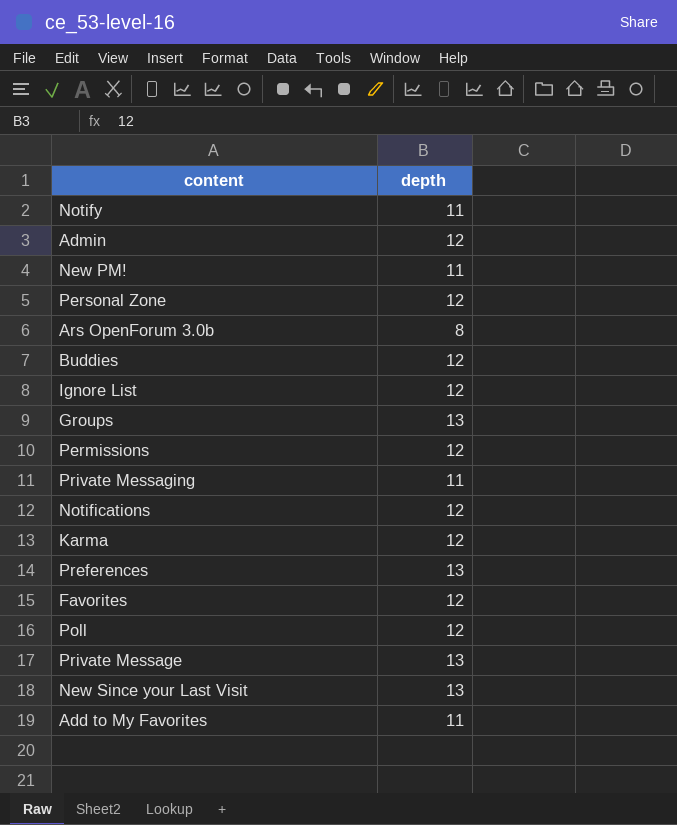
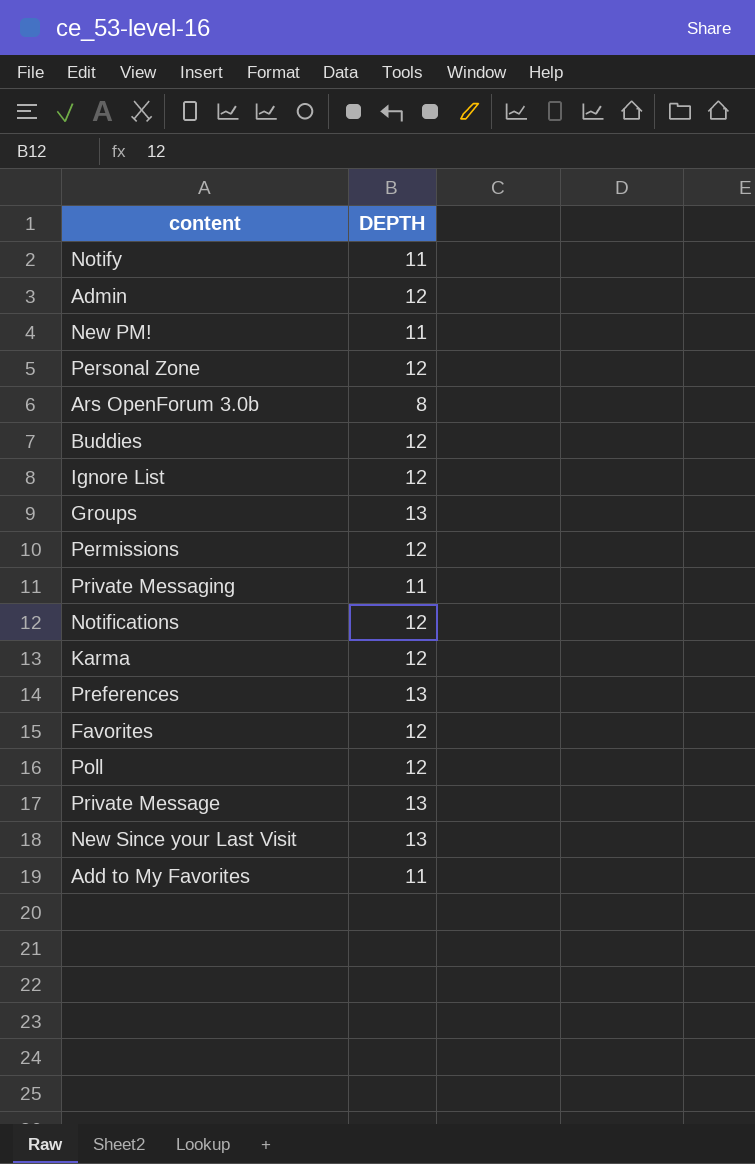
column name: depth -> DEPTH

